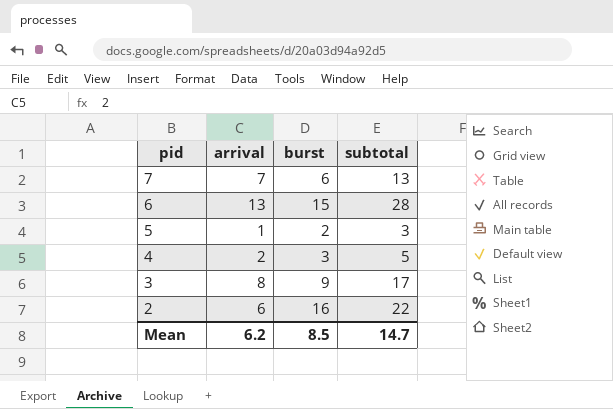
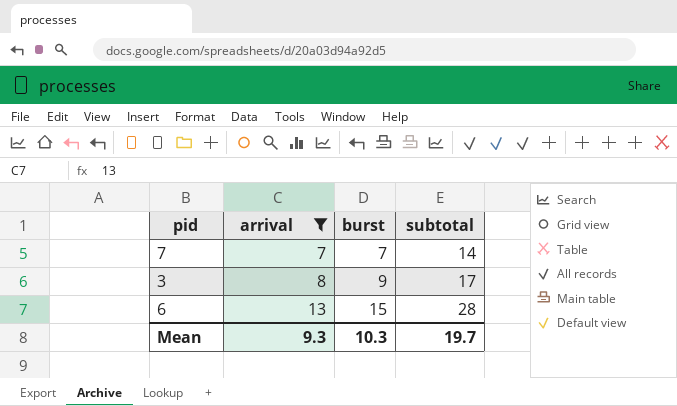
filter: none -> arrival >= 7
row order: pid descending -> arrival ascending
7 | burst: 6 -> 7
7 | subtotal: 13 -> 14
Mean | arrival: 6.2 -> 9.3
Mean | burst: 8.5 -> 10.3
Mean | subtotal: 14.7 -> 19.7

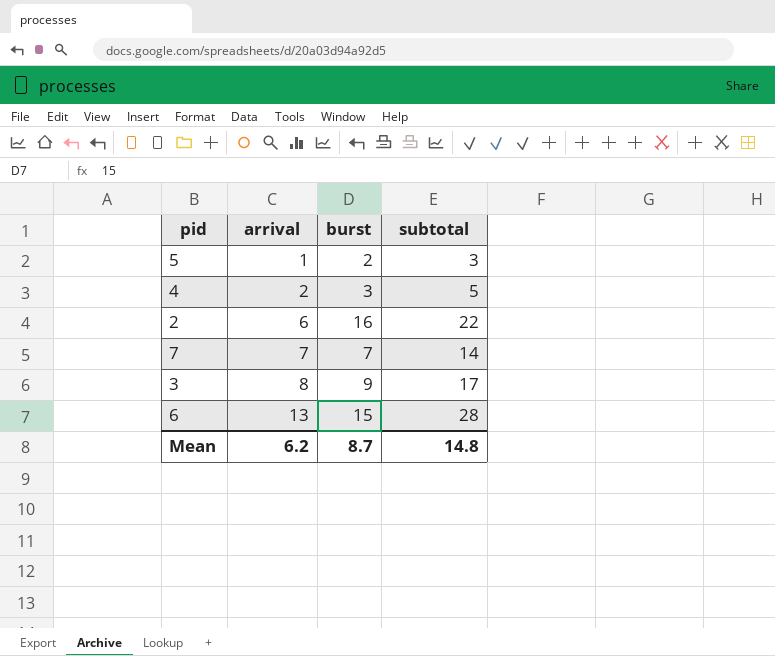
filter: arrival >= 7 -> none
Mean | arrival: 9.3 -> 6.2
Mean | burst: 10.3 -> 8.7
Mean | subtotal: 19.7 -> 14.8

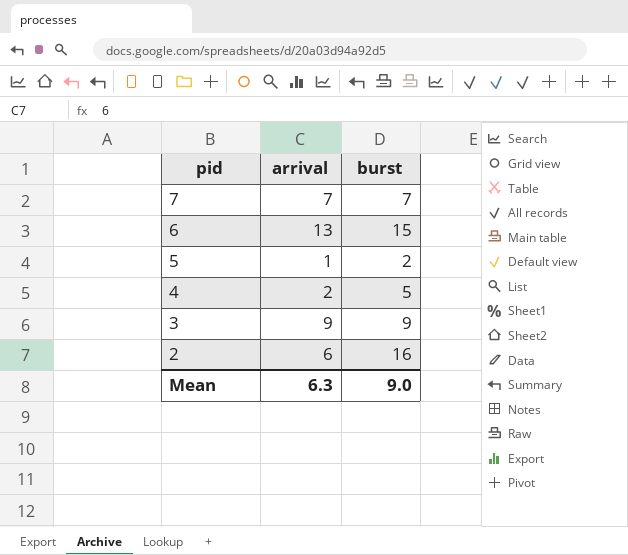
row order: arrival ascending -> pid descending
column subtotal | formula: [arrival] + [burst] -> none
4 | burst: 3 -> 5
3 | arrival: 8 -> 9
Mean | arrival: 6.2 -> 6.3
Mean | burst: 8.7 -> 9.0

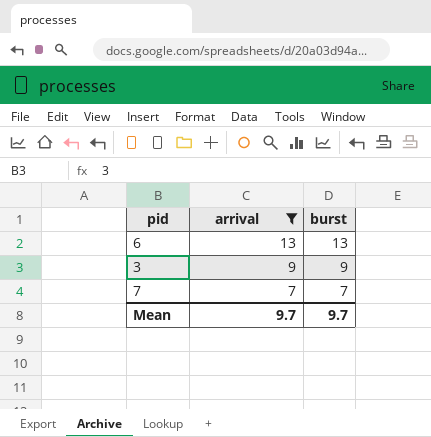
filter: none -> arrival >= 7
row order: pid descending -> arrival descending
6 | burst: 15 -> 13
Mean | arrival: 6.3 -> 9.7
Mean | burst: 9.0 -> 9.7

